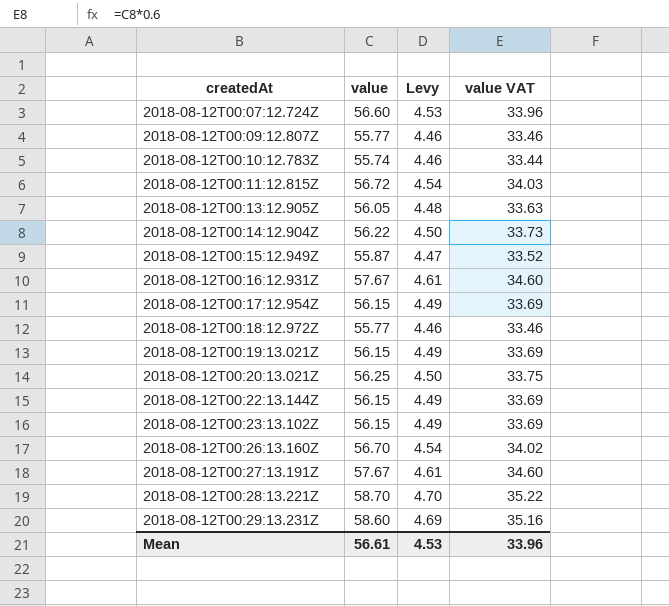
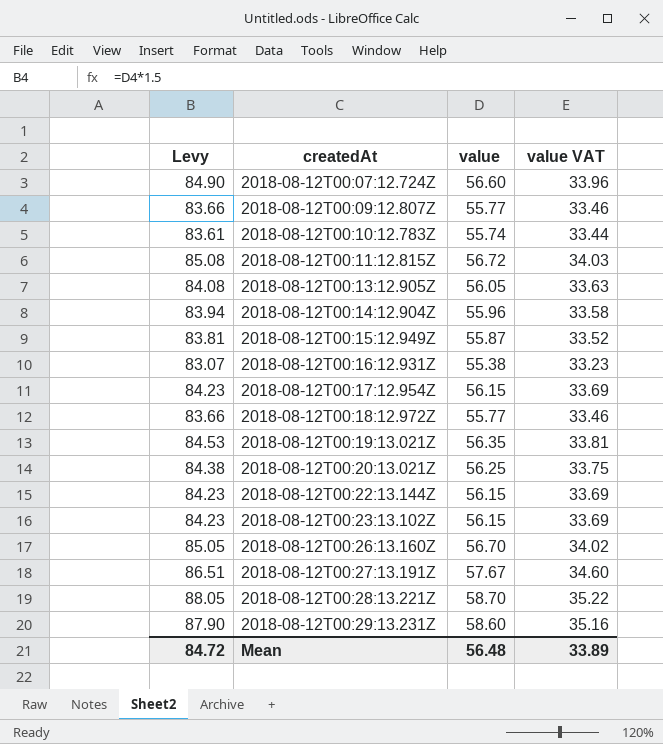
column Levy | formula: [value] * 0.08 -> [value] * 1.5
column Levy | position: 3 -> 1
2018-08-12T00:14:12.904Z | value: 56.22 -> 55.96
2018-08-12T00:14:12.904Z | value VAT: 33.73 -> 33.58
2018-08-12T00:16:12.931Z | value: 57.67 -> 55.38
2018-08-12T00:16:12.931Z | value VAT: 34.60 -> 33.23
2018-08-12T00:19:13.021Z | value: 56.15 -> 56.35
2018-08-12T00:19:13.021Z | value VAT: 33.69 -> 33.81
Mean | Levy: 4.53 -> 84.72
Mean | value: 56.61 -> 56.48
Mean | value VAT: 33.96 -> 33.89

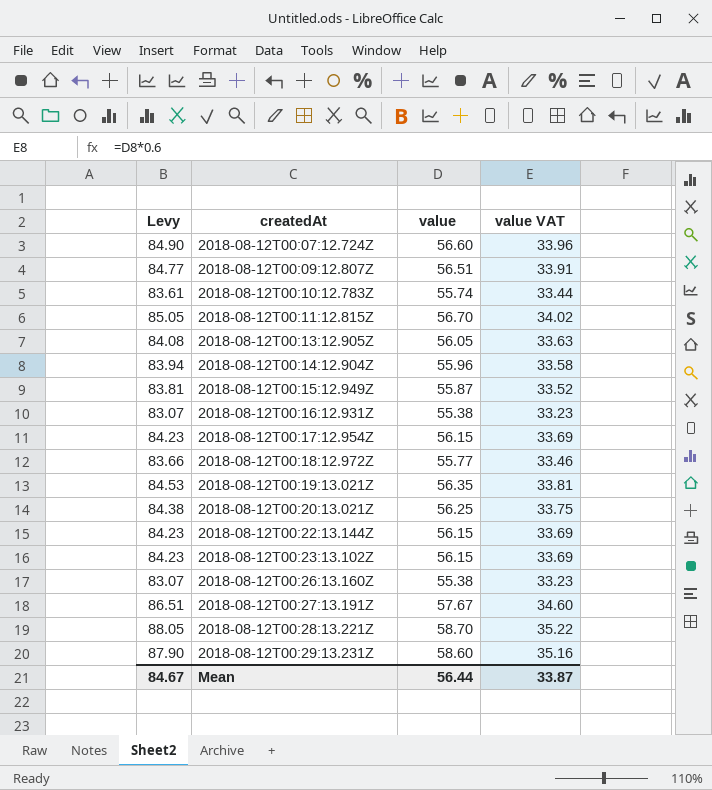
2018-08-12T00:09:12.807Z | Levy: 83.66 -> 84.77
2018-08-12T00:09:12.807Z | value: 55.77 -> 56.51
2018-08-12T00:09:12.807Z | value VAT: 33.46 -> 33.91
2018-08-12T00:11:12.815Z | Levy: 85.08 -> 85.05
2018-08-12T00:11:12.815Z | value: 56.72 -> 56.70
2018-08-12T00:11:12.815Z | value VAT: 34.03 -> 34.02
2018-08-12T00:26:13.160Z | Levy: 85.05 -> 83.07
2018-08-12T00:26:13.160Z | value: 56.70 -> 55.38
2018-08-12T00:26:13.160Z | value VAT: 34.02 -> 33.23
Mean | Levy: 84.72 -> 84.67
Mean | value: 56.48 -> 56.44
Mean | value VAT: 33.89 -> 33.87

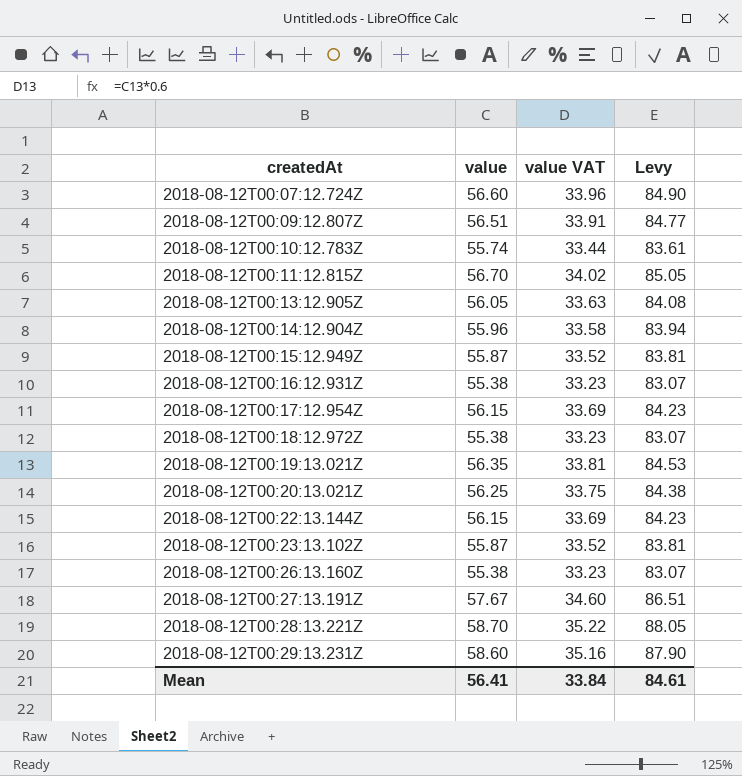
column Levy | position: 1 -> 4
2018-08-12T00:18:12.972Z | value: 55.77 -> 55.38
2018-08-12T00:18:12.972Z | value VAT: 33.46 -> 33.23
2018-08-12T00:18:12.972Z | Levy: 83.66 -> 83.07
2018-08-12T00:23:13.102Z | value: 56.15 -> 55.87
2018-08-12T00:23:13.102Z | value VAT: 33.69 -> 33.52
2018-08-12T00:23:13.102Z | Levy: 84.23 -> 83.81
Mean | value: 56.44 -> 56.41
Mean | value VAT: 33.87 -> 33.84
Mean | Levy: 84.67 -> 84.61

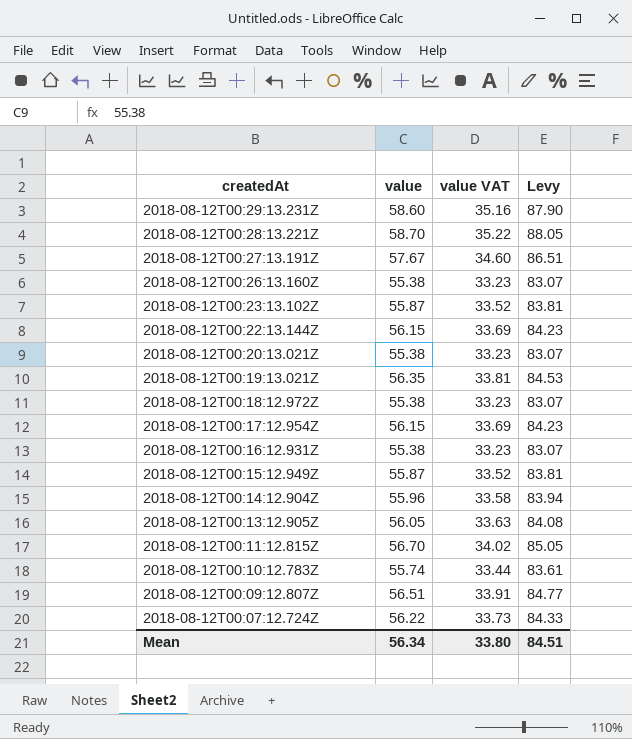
row order: createdAt ascending -> createdAt descending
2018-08-12T00:20:13.021Z | value: 56.25 -> 55.38
2018-08-12T00:20:13.021Z | value VAT: 33.75 -> 33.23
2018-08-12T00:20:13.021Z | Levy: 84.38 -> 83.07
2018-08-12T00:07:12.724Z | value: 56.60 -> 56.22
2018-08-12T00:07:12.724Z | value VAT: 33.96 -> 33.73
2018-08-12T00:07:12.724Z | Levy: 84.90 -> 84.33
Mean | value: 56.41 -> 56.34
Mean | value VAT: 33.84 -> 33.80
Mean | Levy: 84.61 -> 84.51

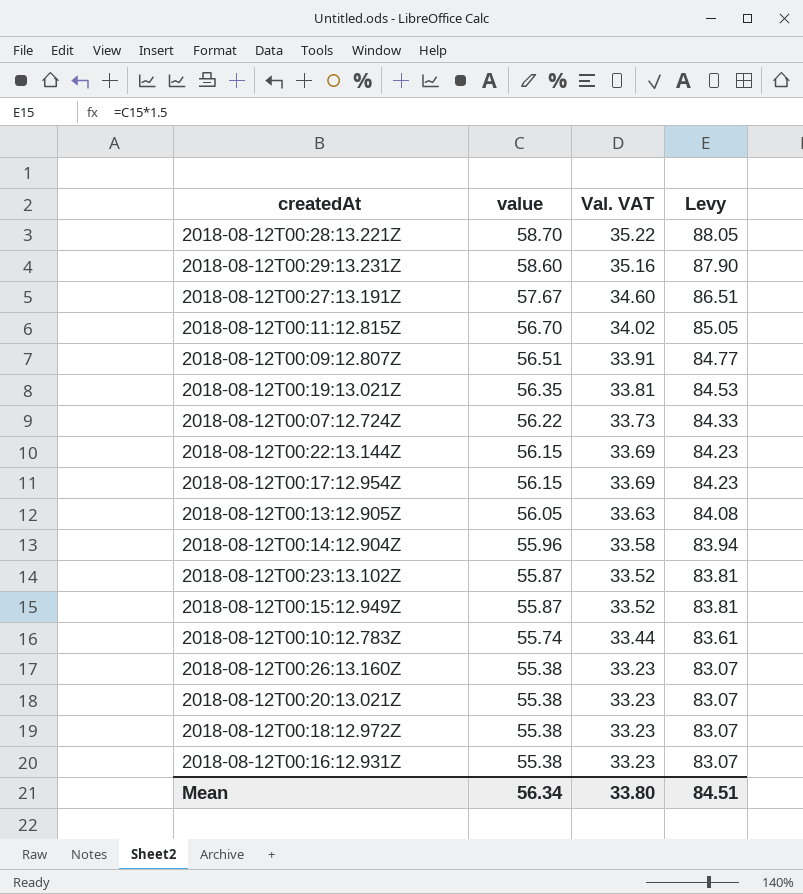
row order: createdAt descending -> value descending
column name: value VAT -> Val. VAT

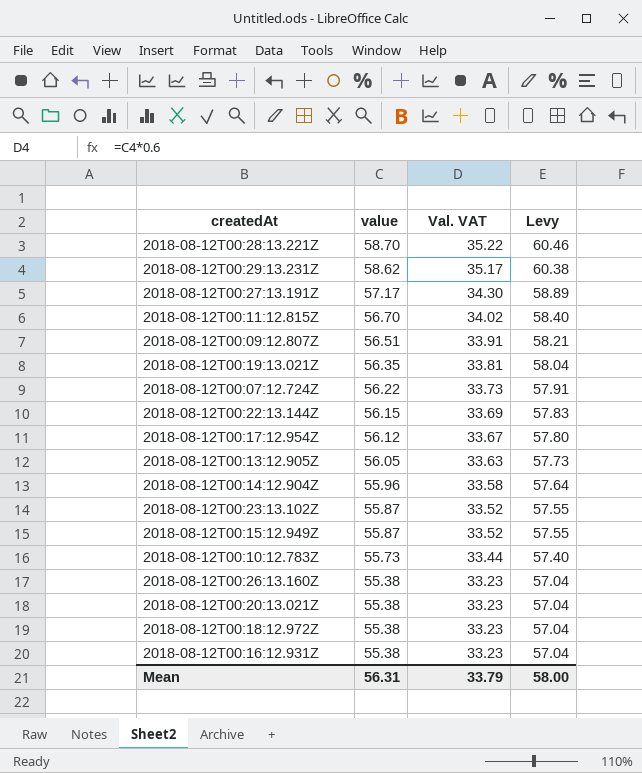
column Levy | formula: [value] * 1.5 -> [value] * 1.03
2018-08-12T00:29:13.231Z | value: 58.60 -> 58.62
2018-08-12T00:29:13.231Z | Val. VAT: 35.16 -> 35.17
2018-08-12T00:27:13.191Z | value: 57.67 -> 57.17
2018-08-12T00:27:13.191Z | Val. VAT: 34.60 -> 34.30
2018-08-12T00:17:12.954Z | value: 56.15 -> 56.12
2018-08-12T00:17:12.954Z | Val. VAT: 33.69 -> 33.67
2018-08-12T00:10:12.783Z | value: 55.74 -> 55.73
Mean | value: 56.34 -> 56.31
Mean | Val. VAT: 33.80 -> 33.79
Mean | Levy: 84.51 -> 58.00

